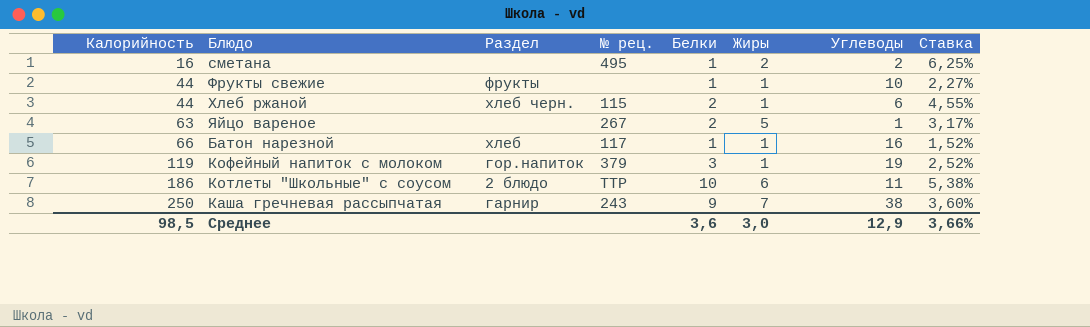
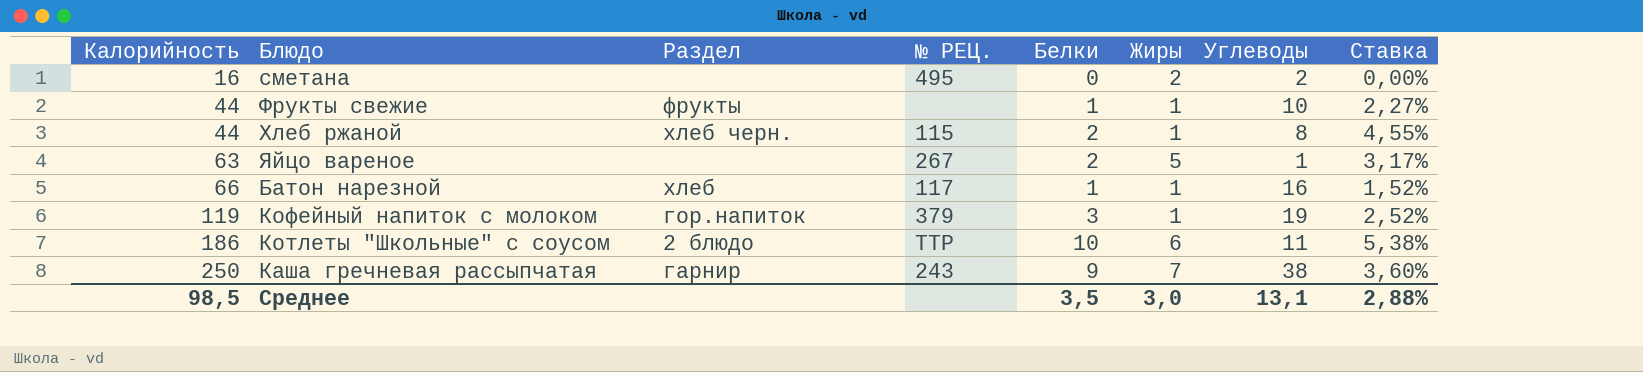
column name: № рец. -> № РЕЦ.
сметана | Белки: 1 -> 0
сметана | Ставка: 6,25% -> 0,00%
Хлеб ржаной | Углеводы: 6 -> 8
Среднее | Белки: 3,6 -> 3,5
Среднее | Углеводы: 12,9 -> 13,1
Среднее | Ставка: 3,66% -> 2,88%

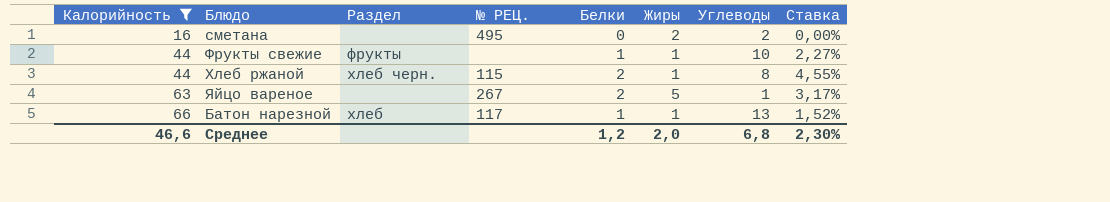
filter: none -> Калорийность <= 66
Батон нарезной | Углеводы: 16 -> 13
Среднее | Калорийность: 98,5 -> 46,6
Среднее | Белки: 3,5 -> 1,2
Среднее | Жиры: 3,0 -> 2,0
Среднее | Углеводы: 13,1 -> 6,8
Среднее | Ставка: 2,88% -> 2,30%

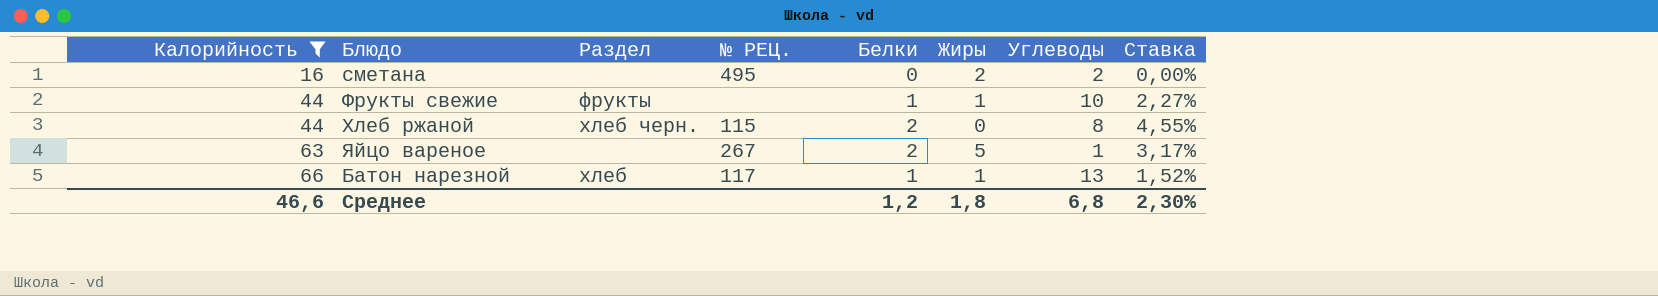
Хлеб ржаной | Жиры: 1 -> 0
Среднее | Жиры: 2,0 -> 1,8

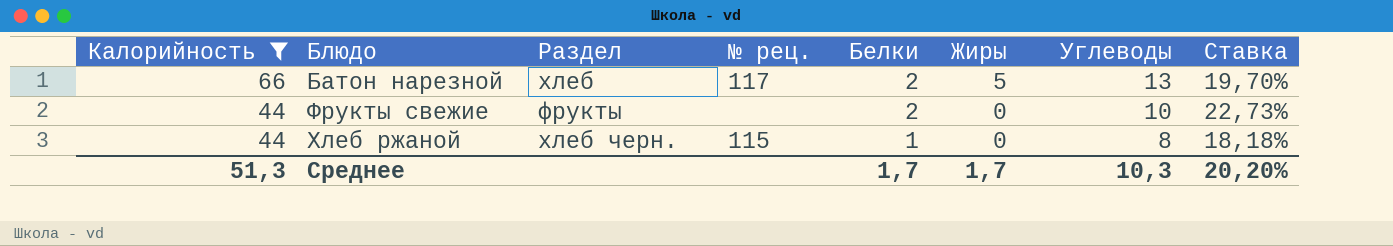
row order: Калорийность ascending -> Калорийность descending
column name: № РЕЦ. -> № рец.
column Ставка | formula: [Белки] / [Калорийность] -> [Углеводы] / [Калорийность]
row сметана: 16 | none | 495 | 0 | 2 | 2 | 0,00% -> none
row Яйцо вареное: 63 | none | 267 | 2 | 5 | 1 | 3,17% -> none
Батон нарезной | Белки: 1 -> 2
Батон нарезной | Жиры: 1 -> 5
Фрукты свежие | Белки: 1 -> 2
Фрукты свежие | Жиры: 1 -> 0
Хлеб ржаной | Белки: 2 -> 1
Среднее | Калорийность: 46,6 -> 51,3
Среднее | Белки: 1,2 -> 1,7
Среднее | Жиры: 1,8 -> 1,7
Среднее | Углеводы: 6,8 -> 10,3
Среднее | Ставка: 2,30% -> 20,20%

